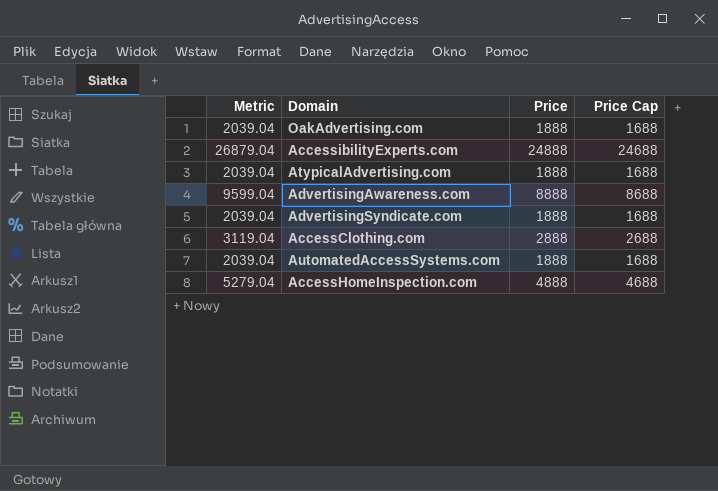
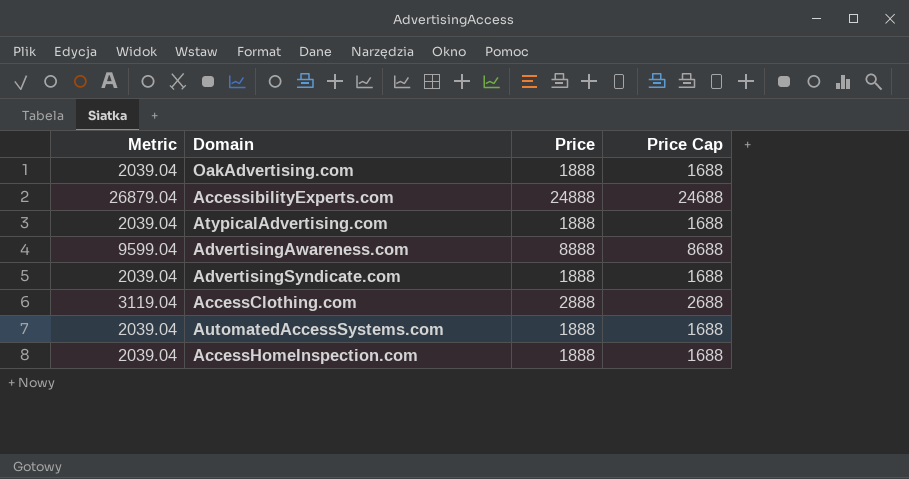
AccessHomeInspection.com | Metric: 5279.04 -> 2039.04
AccessHomeInspection.com | Price: 4888 -> 1888
AccessHomeInspection.com | Price Cap: 4688 -> 1688

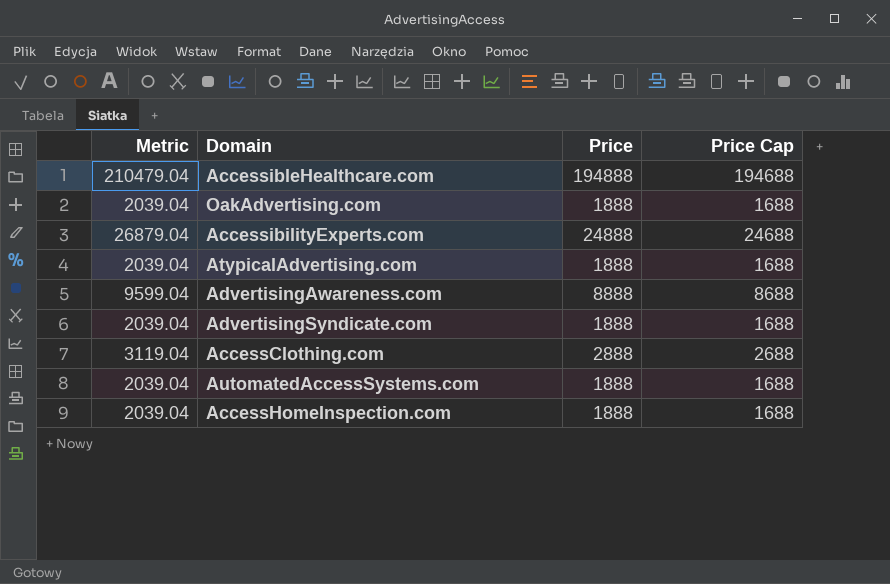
row AccessibleHealthcare.com: none -> 210479.04 | 194888 | 194688

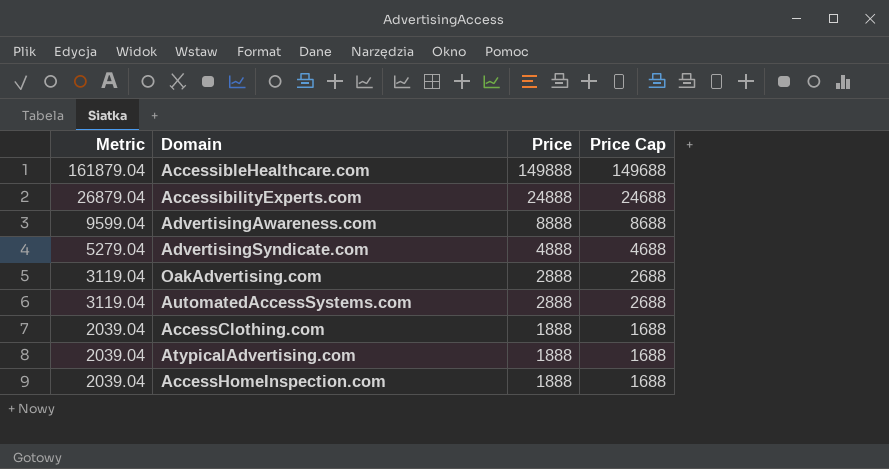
row order: none -> Metric descending
AccessibleHealthcare.com | Metric: 210479.04 -> 161879.04
AccessibleHealthcare.com | Price: 194888 -> 149888
AccessibleHealthcare.com | Price Cap: 194688 -> 149688
AdvertisingSyndicate.com | Metric: 2039.04 -> 5279.04
AdvertisingSyndicate.com | Price: 1888 -> 4888
AdvertisingSyndicate.com | Price Cap: 1688 -> 4688
OakAdvertising.com | Metric: 2039.04 -> 3119.04
OakAdvertising.com | Price: 1888 -> 2888
OakAdvertising.com | Price Cap: 1688 -> 2688
AutomatedAccessSystems.com | Metric: 2039.04 -> 3119.04
AutomatedAccessSystems.com | Price: 1888 -> 2888
AutomatedAccessSystems.com | Price Cap: 1688 -> 2688
AccessClothing.com | Metric: 3119.04 -> 2039.04
AccessClothing.com | Price: 2888 -> 1888
AccessClothing.com | Price Cap: 2688 -> 1688

